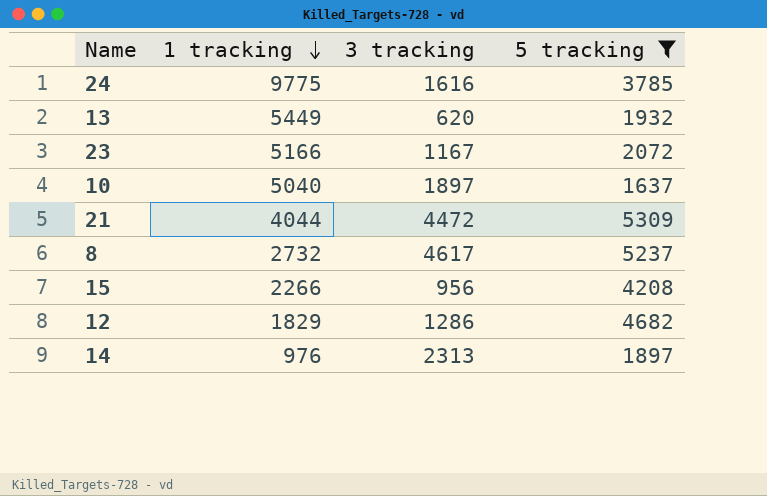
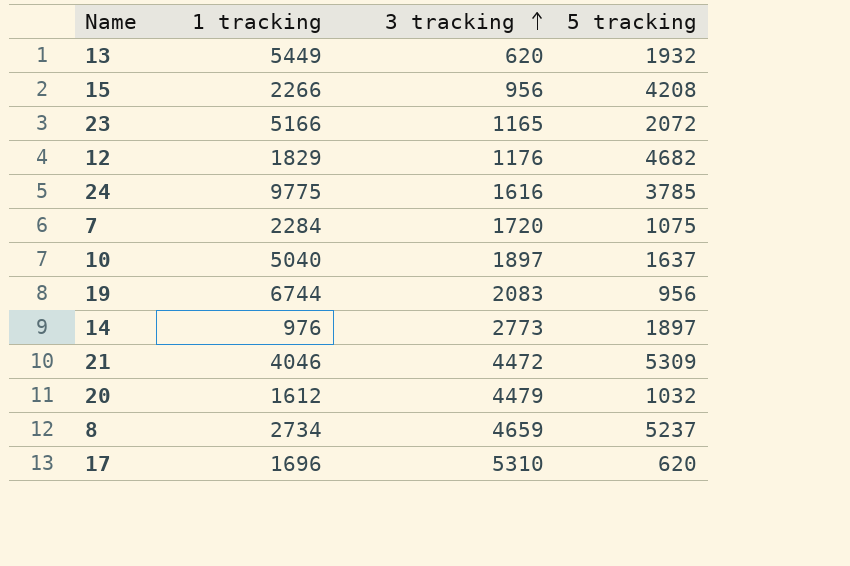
filter: 5 tracking >= 1637 -> none
row order: 1 tracking descending -> 3 tracking ascending
23 | 3 tracking: 1167 -> 1165
12 | 3 tracking: 1286 -> 1176
14 | 3 tracking: 2313 -> 2773
21 | 1 tracking: 4044 -> 4046
8 | 1 tracking: 2732 -> 2734
8 | 3 tracking: 4617 -> 4659

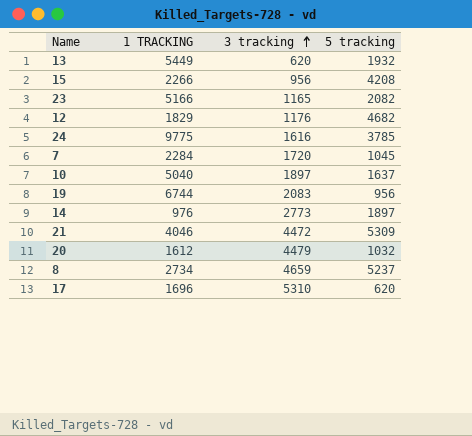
column name: 1 tracking -> 1 TRACKING
23 | 5 tracking: 2072 -> 2082
7 | 5 tracking: 1075 -> 1045

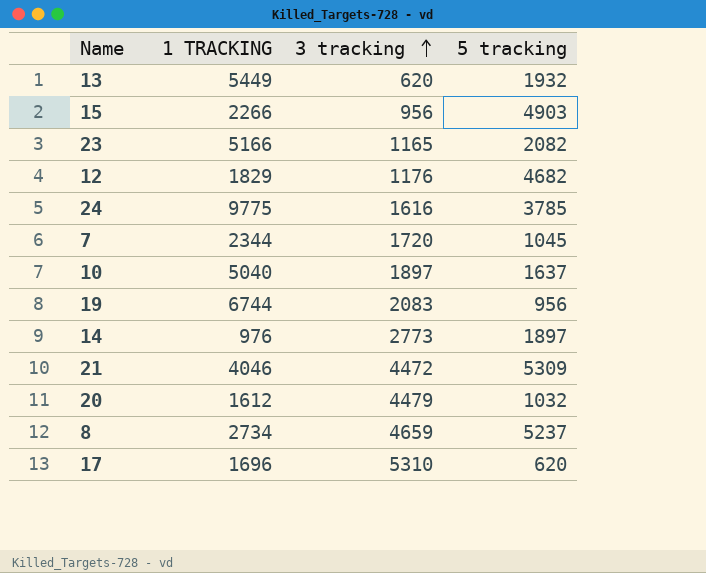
15 | 5 tracking: 4208 -> 4903
7 | 1 TRACKING: 2284 -> 2344

